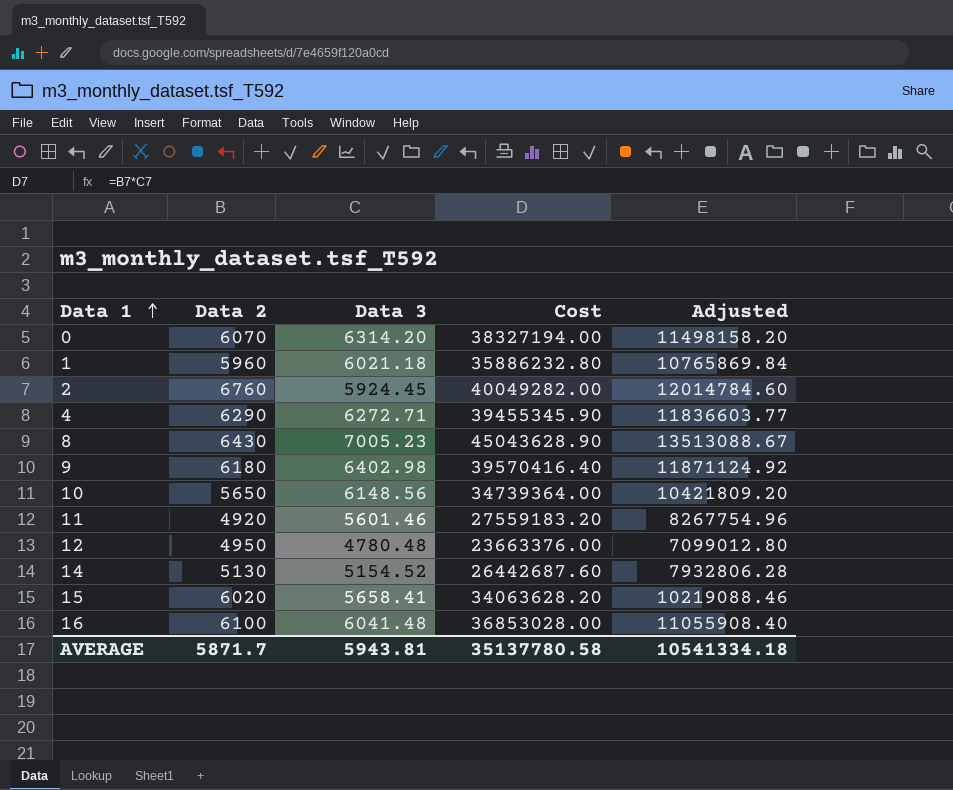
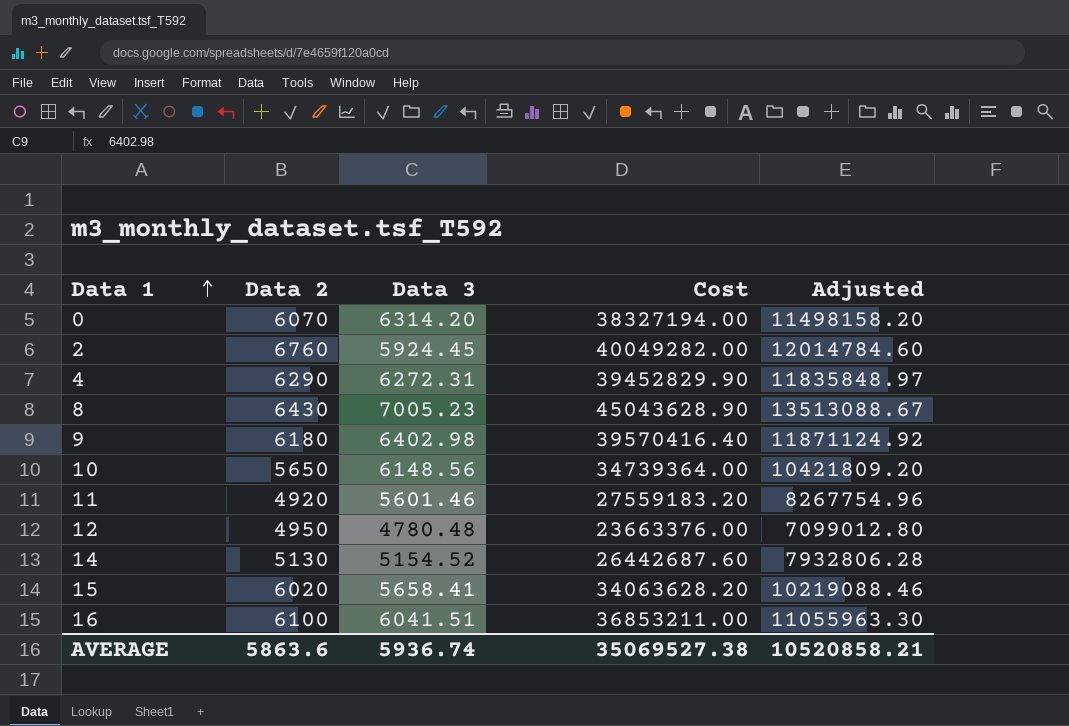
row 1: 5960 | 6021.18 | 35886232.80 | 10765869.84 -> none
4 | Data 3: 6272.71 -> 6272.31
4 | Cost: 39455345.90 -> 39452829.90
4 | Adjusted: 11836603.77 -> 11835848.97
16 | Data 3: 6041.48 -> 6041.51
16 | Cost: 36853028.00 -> 36853211.00
16 | Adjusted: 11055908.40 -> 11055963.30
AVERAGE | Data 2: 5871.7 -> 5863.6
AVERAGE | Data 3: 5943.81 -> 5936.74
AVERAGE | Cost: 35137780.58 -> 35069527.38
AVERAGE | Adjusted: 10541334.18 -> 10520858.21

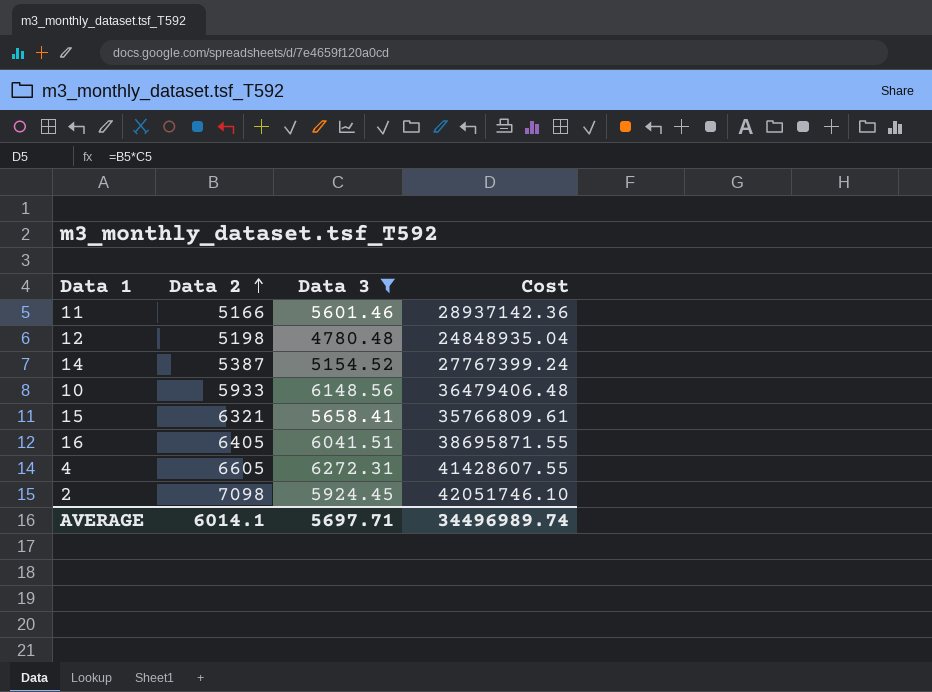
filter: none -> Data 3 <= 6272.31
row order: Data 1 ascending -> Data 2 ascending
column Adjusted | formula: [Cost] * 0.3 -> none
11 | Data 2: 4920 -> 5166
11 | Cost: 27559183.20 -> 28937142.36
12 | Data 2: 4950 -> 5198
12 | Cost: 23663376.00 -> 24848935.04
14 | Data 2: 5130 -> 5387
14 | Cost: 26442687.60 -> 27767399.24
10 | Data 2: 5650 -> 5933
10 | Cost: 34739364.00 -> 36479406.48
15 | Data 2: 6020 -> 6321
15 | Cost: 34063628.20 -> 35766809.61
16 | Data 2: 6100 -> 6405
16 | Cost: 36853211.00 -> 38695871.55
4 | Data 2: 6290 -> 6605
4 | Cost: 39452829.90 -> 41428607.55
2 | Data 2: 6760 -> 7098
2 | Cost: 40049282.00 -> 42051746.10
AVERAGE | Data 2: 5863.6 -> 6014.1
AVERAGE | Data 3: 5936.74 -> 5697.71
AVERAGE | Cost: 35069527.38 -> 34496989.74

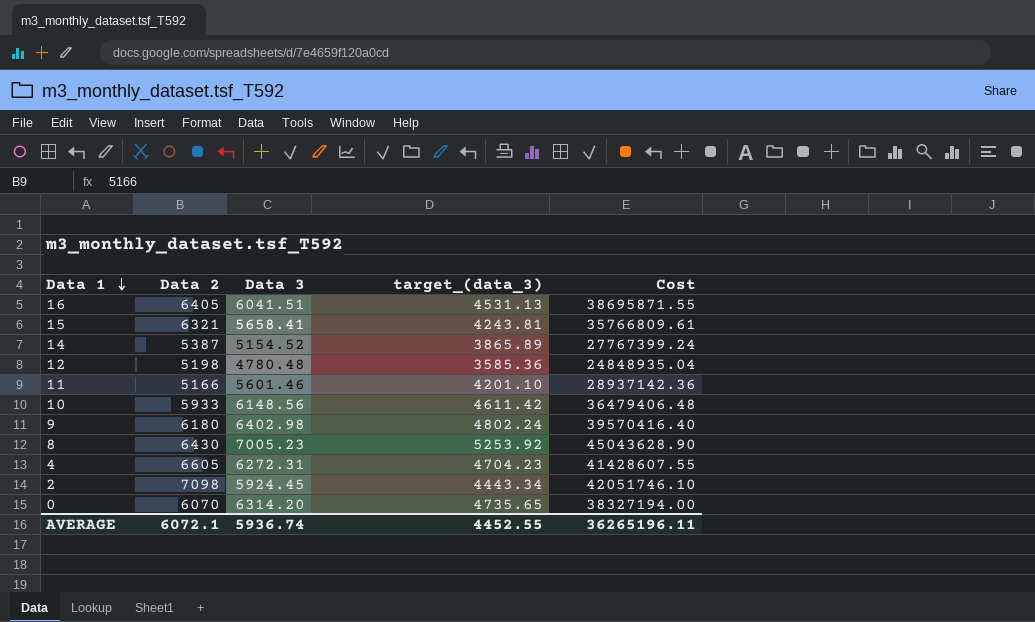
filter: Data 3 <= 6272.31 -> none
row order: Data 2 ascending -> Data 1 descending
column target_(data_3) | formula: none -> [Data 3] * 0.75
AVERAGE | Data 2: 6014.1 -> 6072.1
AVERAGE | Data 3: 5697.71 -> 5936.74
AVERAGE | Cost: 34496989.74 -> 36265196.11

